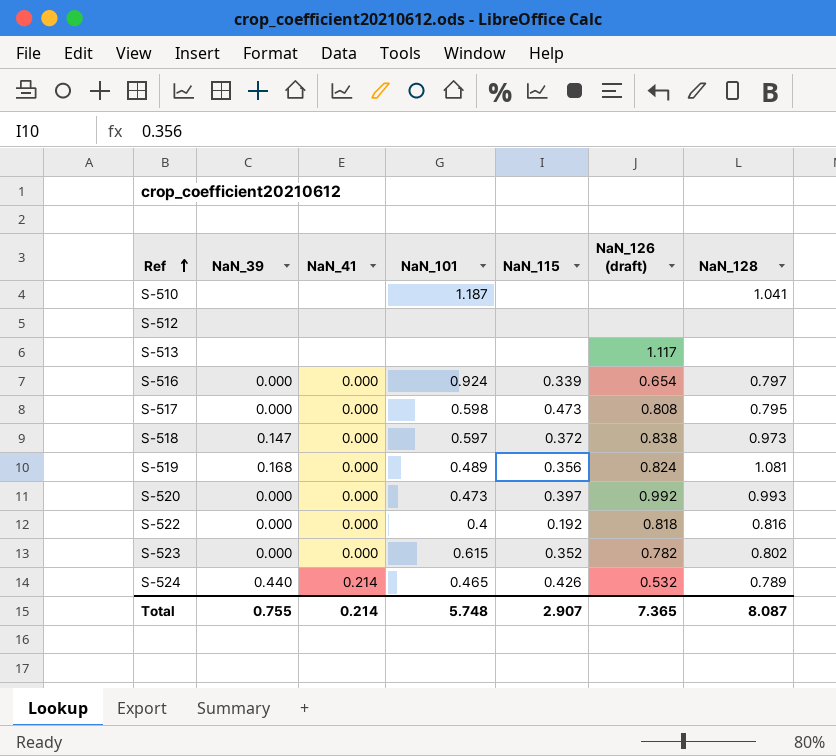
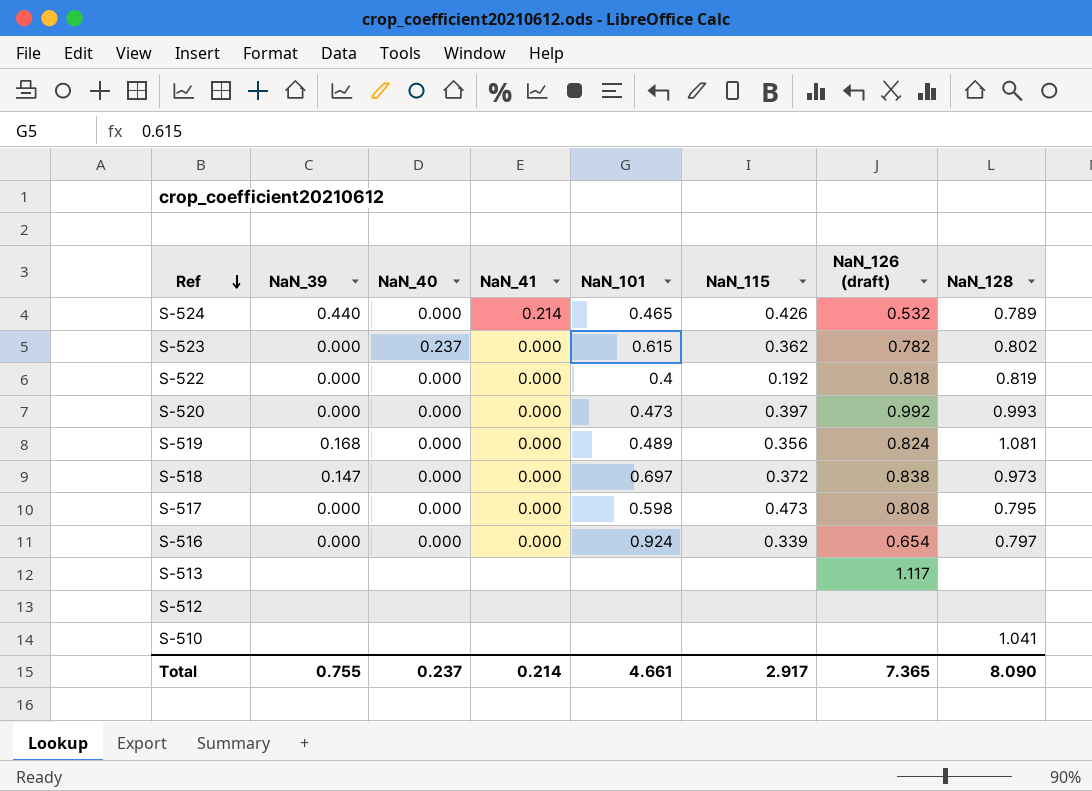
row order: Ref ascending -> Ref descending
column NaN_40 | position: none -> 3
S-523 | NaN_115: 0.352 -> 0.362
S-522 | NaN_128: 0.816 -> 0.819
S-518 | NaN_101: 0.597 -> 0.697
S-510 | NaN_101: 1.187 -> none
Total | NaN_101: 5.748 -> 4.661
Total | NaN_115: 2.907 -> 2.917
Total | NaN_128: 8.087 -> 8.090

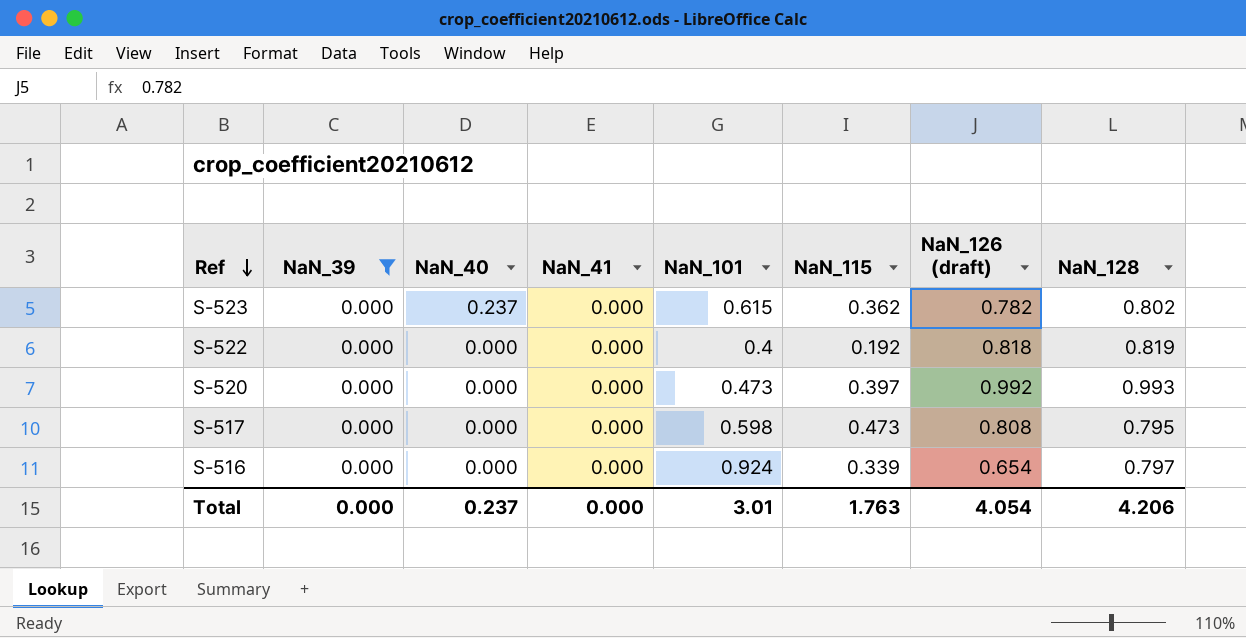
filter: none -> NaN_39 = 0.000
Total | NaN_39: 0.755 -> 0.000
Total | NaN_41: 0.214 -> 0.000
Total | NaN_101: 4.661 -> 3.01
Total | NaN_115: 2.917 -> 1.763
Total | NaN_126 (draft): 7.365 -> 4.054
Total | NaN_128: 8.090 -> 4.206

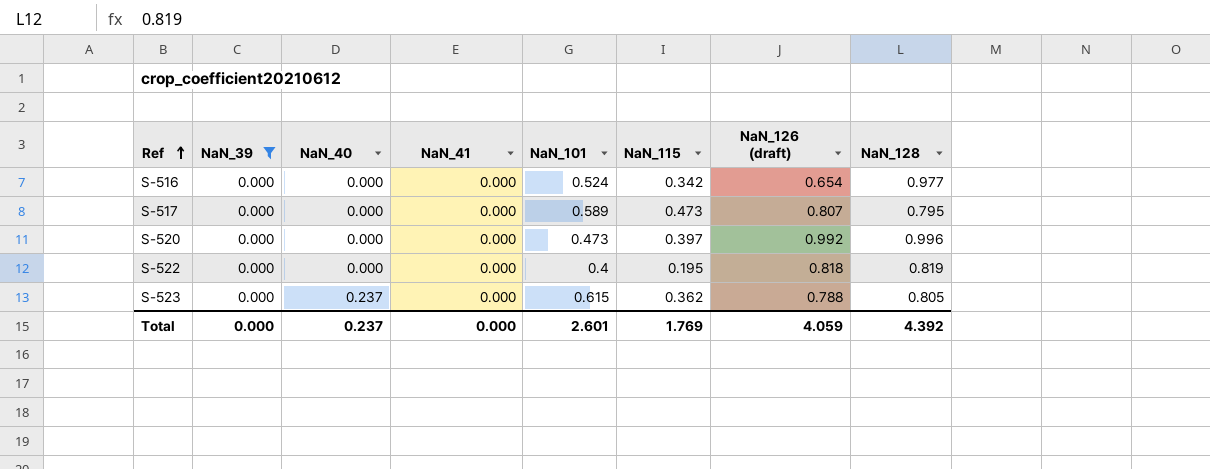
row order: Ref descending -> Ref ascending
S-516 | NaN_101: 0.924 -> 0.524
S-516 | NaN_115: 0.339 -> 0.342
S-516 | NaN_128: 0.797 -> 0.977
S-517 | NaN_101: 0.598 -> 0.589
S-517 | NaN_126 (draft): 0.808 -> 0.807
S-520 | NaN_128: 0.993 -> 0.996
S-522 | NaN_115: 0.192 -> 0.195
S-523 | NaN_126 (draft): 0.782 -> 0.788
S-523 | NaN_128: 0.802 -> 0.805
Total | NaN_101: 3.01 -> 2.601
Total | NaN_115: 1.763 -> 1.769
Total | NaN_126 (draft): 4.054 -> 4.059
Total | NaN_128: 4.206 -> 4.392

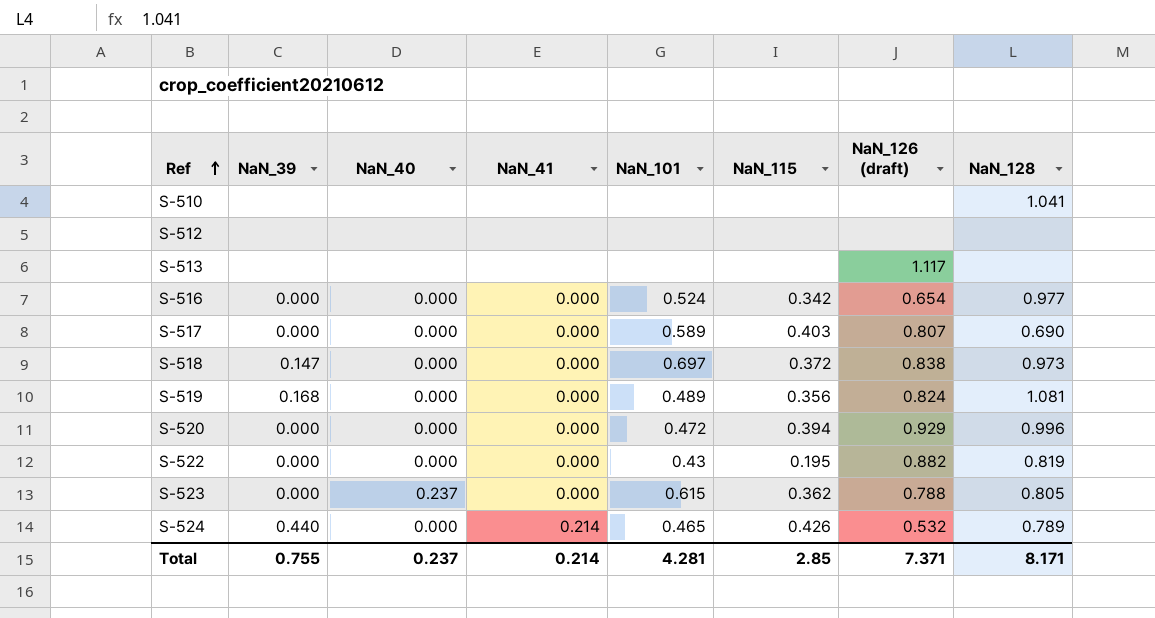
filter: NaN_39 = 0.000 -> none
S-517 | NaN_115: 0.473 -> 0.403
S-517 | NaN_128: 0.795 -> 0.690
S-520 | NaN_101: 0.473 -> 0.472
S-520 | NaN_115: 0.397 -> 0.394
S-520 | NaN_126 (draft): 0.992 -> 0.929
S-522 | NaN_101: 0.4 -> 0.43
S-522 | NaN_126 (draft): 0.818 -> 0.882
Total | NaN_39: 0.000 -> 0.755
Total | NaN_41: 0.000 -> 0.214
Total | NaN_101: 2.601 -> 4.281
Total | NaN_115: 1.769 -> 2.85
Total | NaN_126 (draft): 4.059 -> 7.371
Total | NaN_128: 4.392 -> 8.171

